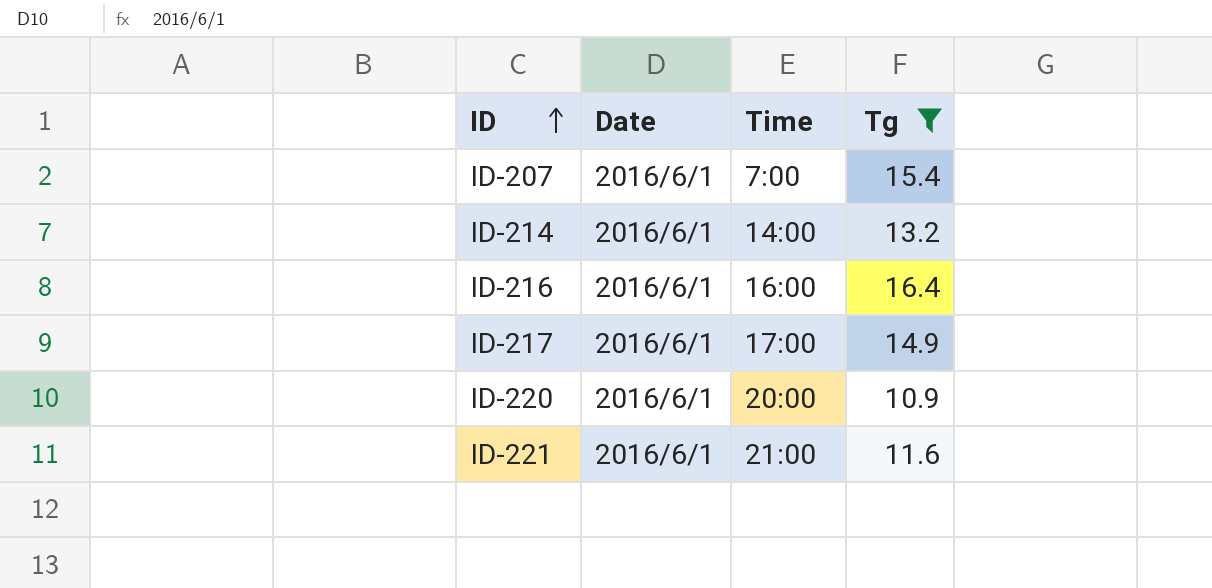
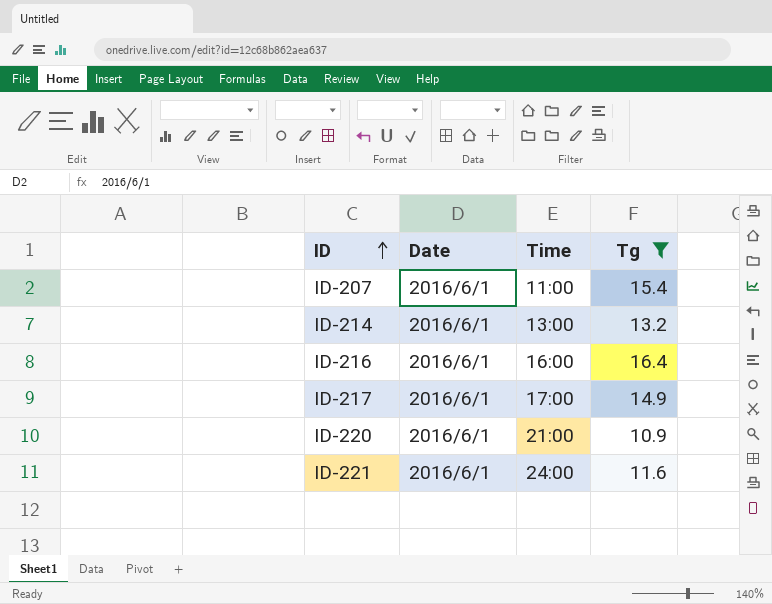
ID-207 | Time: 7:00 -> 11:00
ID-214 | Time: 14:00 -> 13:00
ID-220 | Time: 20:00 -> 21:00
ID-221 | Time: 21:00 -> 24:00

